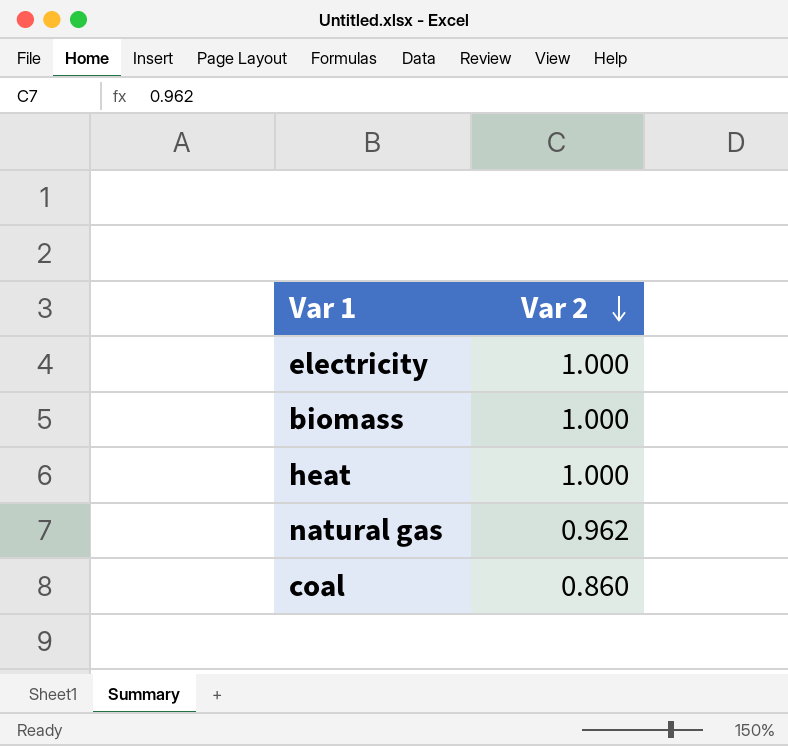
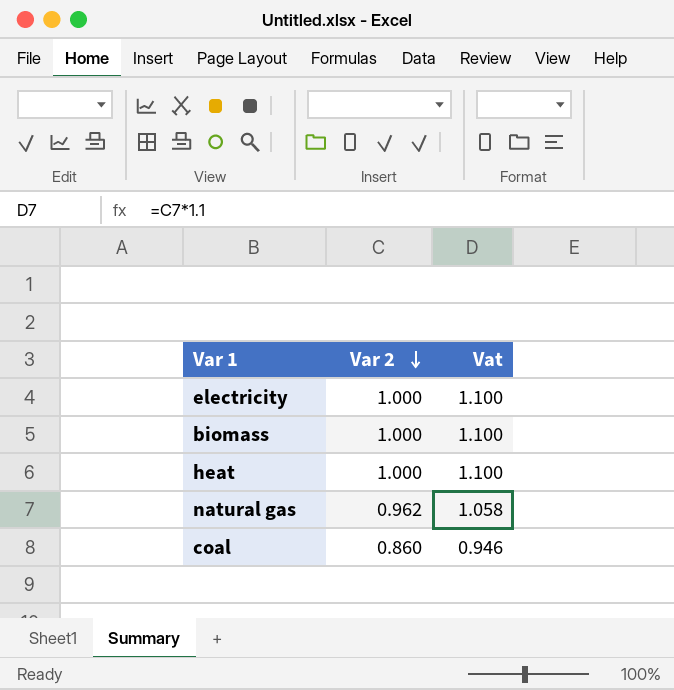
column Vat | formula: none -> [Var 2] * 1.1

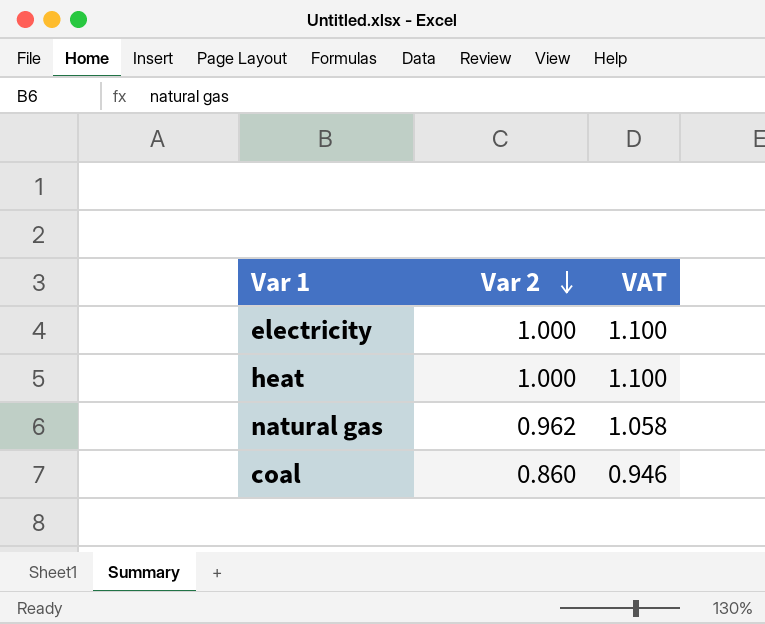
column name: Vat -> VAT
row biomass: 1.000 | 1.100 -> none

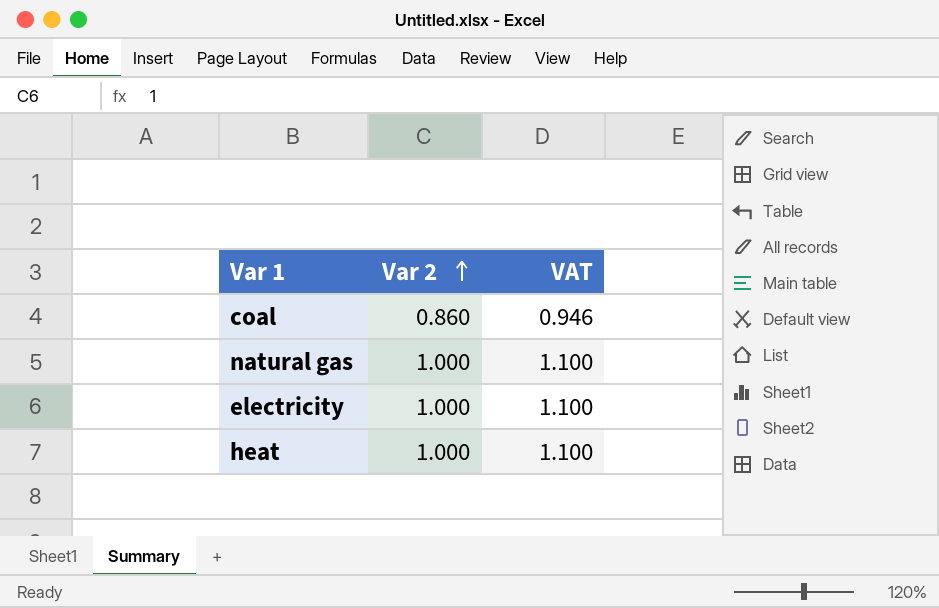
row order: Var 2 descending -> Var 2 ascending
natural gas | Var 2: 0.962 -> 1.000
natural gas | VAT: 1.058 -> 1.100

